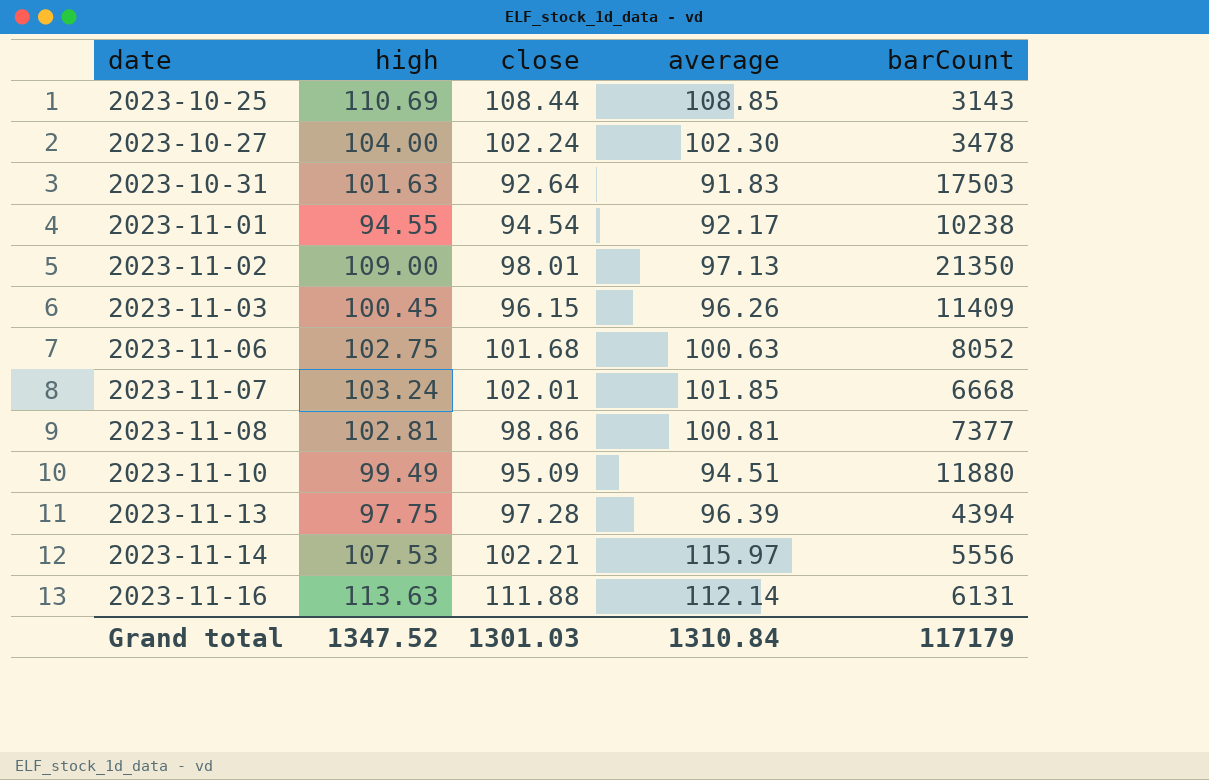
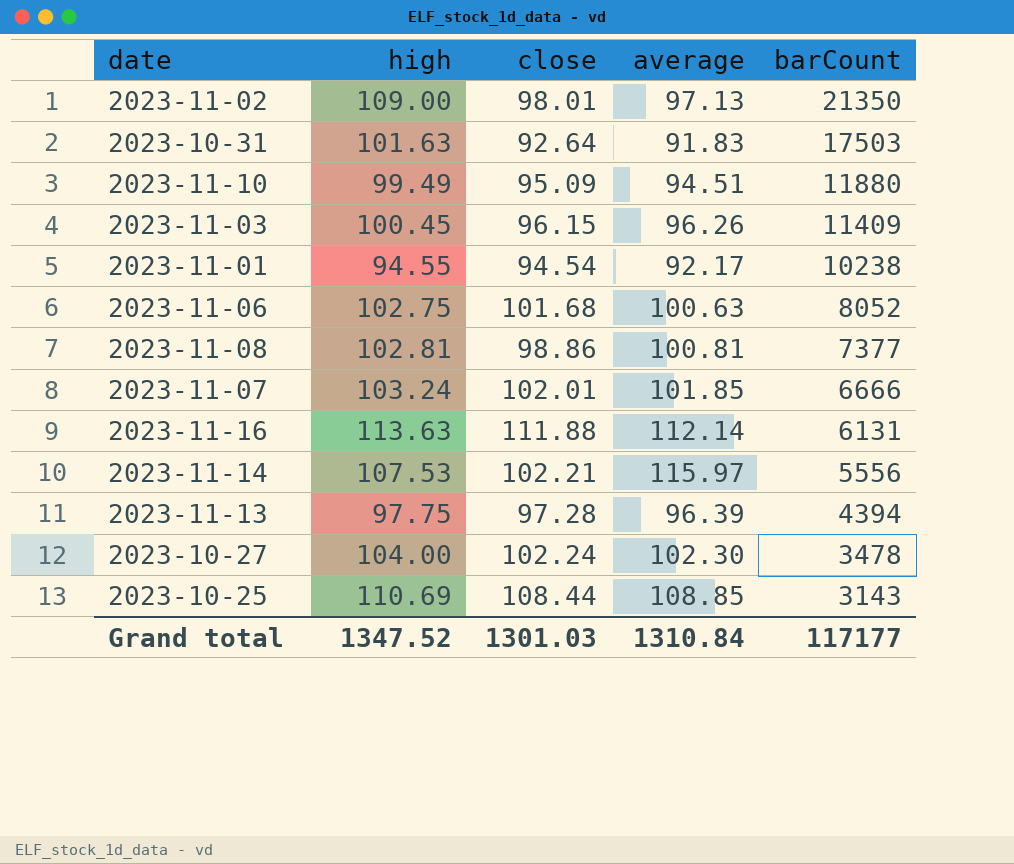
row order: date ascending -> barCount descending
2023-11-07 | barCount: 6668 -> 6666
Grand total | barCount: 117179 -> 117177

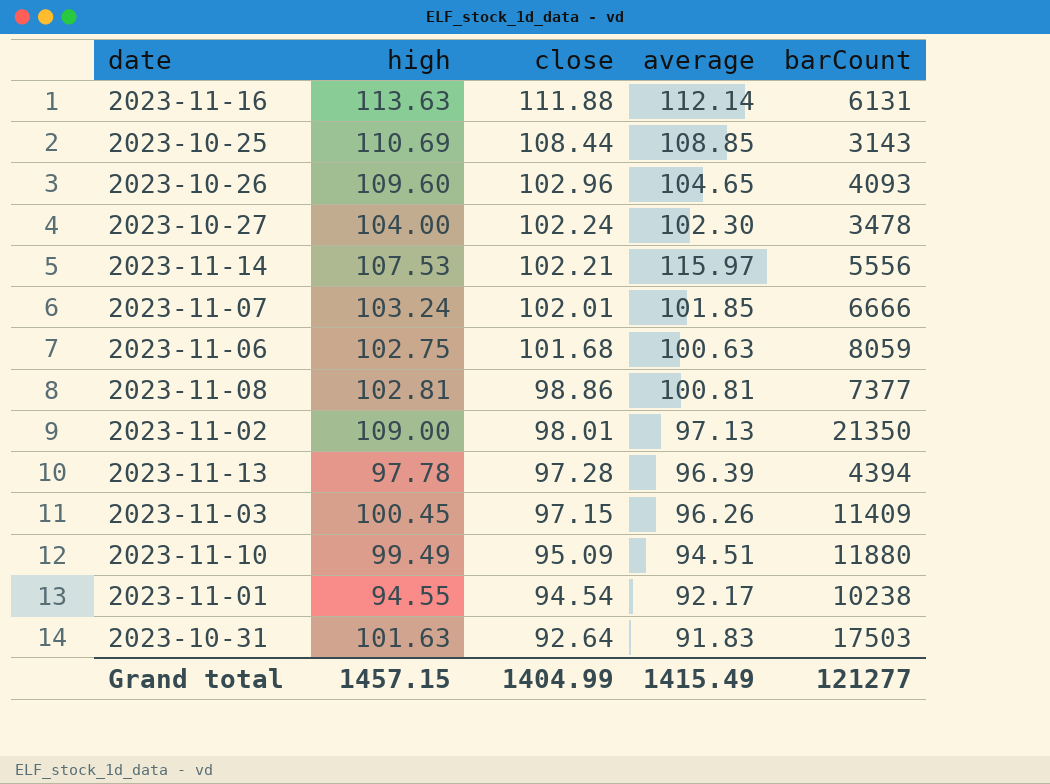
row order: barCount descending -> close descending
row 2023-10-26: none -> 109.60 | 102.96 | 104.65 | 4093
2023-11-06 | barCount: 8052 -> 8059
2023-11-13 | high: 97.75 -> 97.78
2023-11-03 | close: 96.15 -> 97.15
Grand total | high: 1347.52 -> 1457.15
Grand total | close: 1301.03 -> 1404.99
Grand total | average: 1310.84 -> 1415.49
Grand total | barCount: 117177 -> 121277

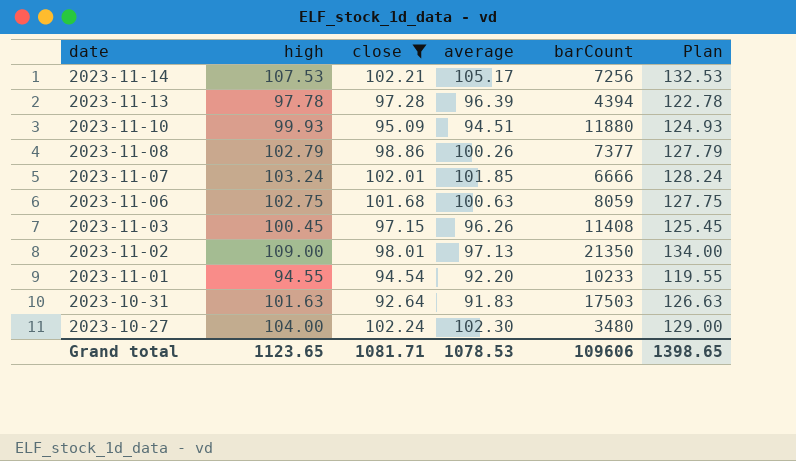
filter: none -> close <= 102.24
row order: close descending -> date descending
column Plan | formula: none -> [high] + 25
2023-11-14 | average: 115.97 -> 105.17
2023-11-14 | barCount: 5556 -> 7256
2023-11-10 | high: 99.49 -> 99.93
2023-11-08 | high: 102.81 -> 102.79
2023-11-08 | average: 100.81 -> 100.26
2023-11-03 | barCount: 11409 -> 11408
2023-11-01 | average: 92.17 -> 92.20
2023-11-01 | barCount: 10238 -> 10233
2023-10-27 | barCount: 3478 -> 3480
Grand total | high: 1457.15 -> 1123.65
Grand total | close: 1404.99 -> 1081.71
Grand total | average: 1415.49 -> 1078.53
Grand total | barCount: 121277 -> 109606

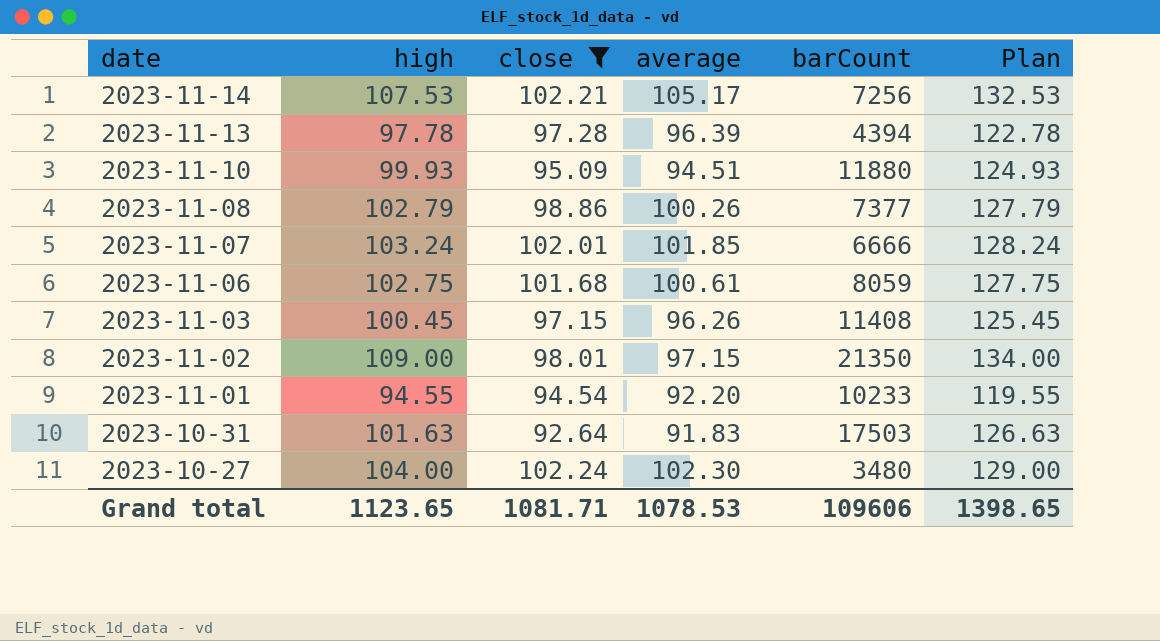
2023-11-06 | average: 100.63 -> 100.61
2023-11-02 | average: 97.13 -> 97.15

